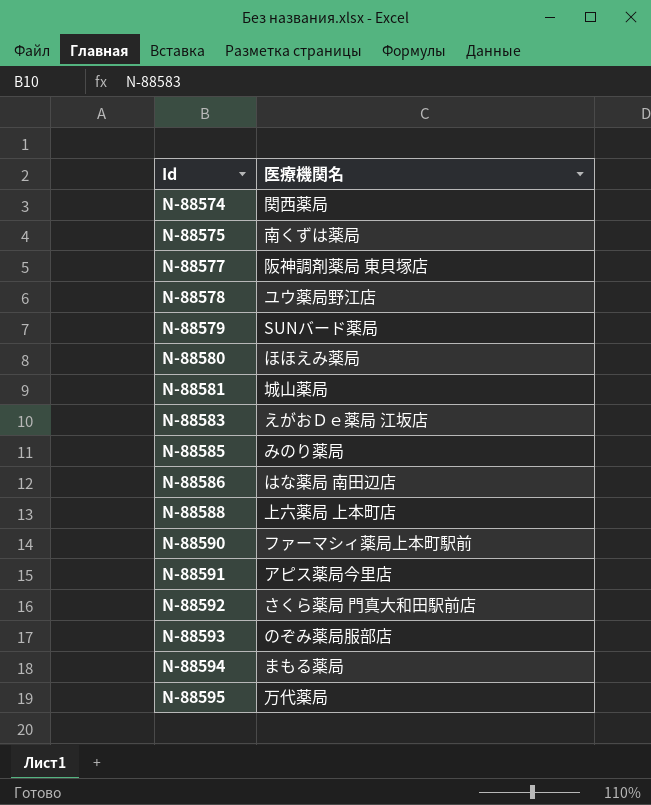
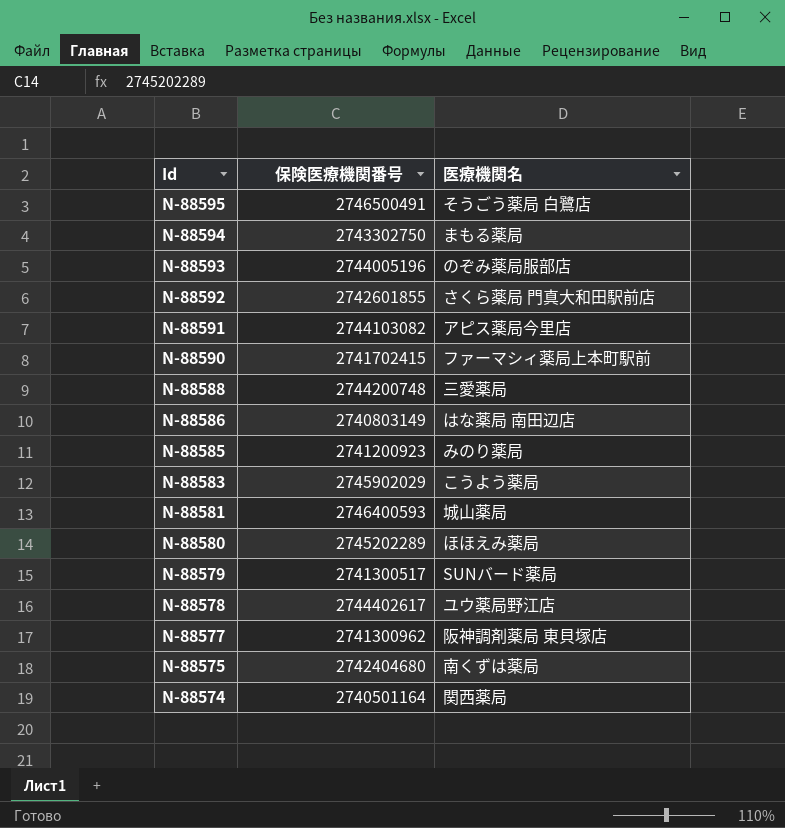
row order: Id ascending -> Id descending
column 保険医療機関番号 | position: none -> 2
N-88595 | 医療機関名: 万代薬局 -> そうごう薬局 白鷺店
N-88588 | 医療機関名: 上六薬局 上本町店 -> 三愛薬局
N-88583 | 医療機関名: えがおＤｅ薬局 江坂店 -> こうよう薬局

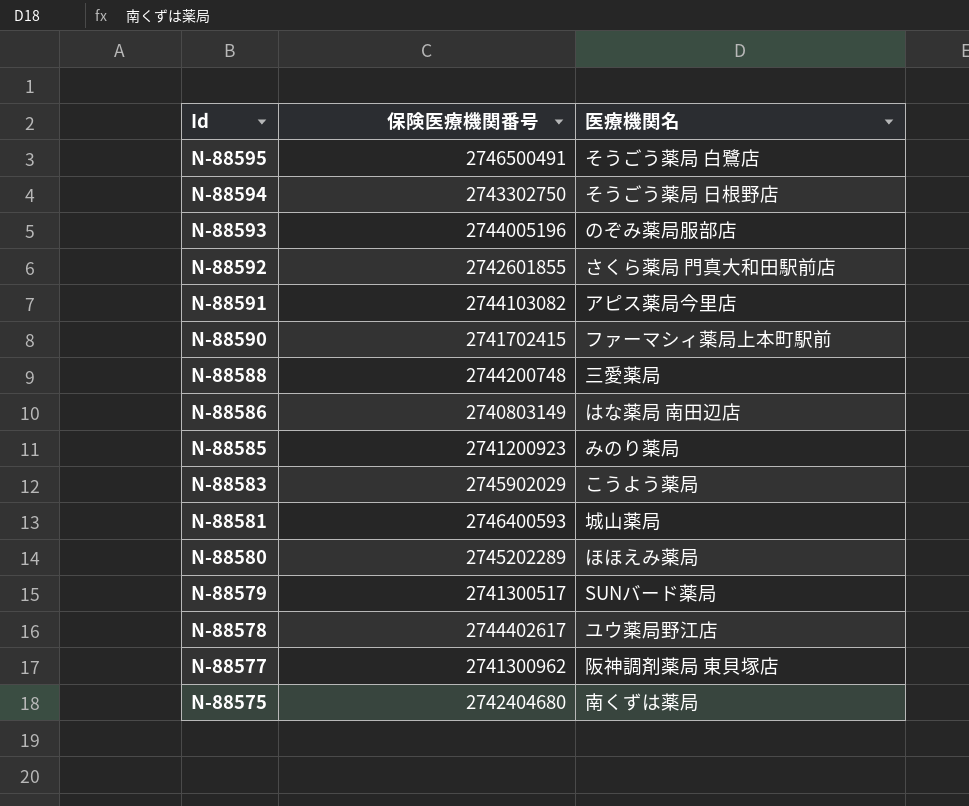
row N-88574: 2740501164 | 関西薬局 -> none
N-88594 | 医療機関名: まもる薬局 -> そうごう薬局 日根野店

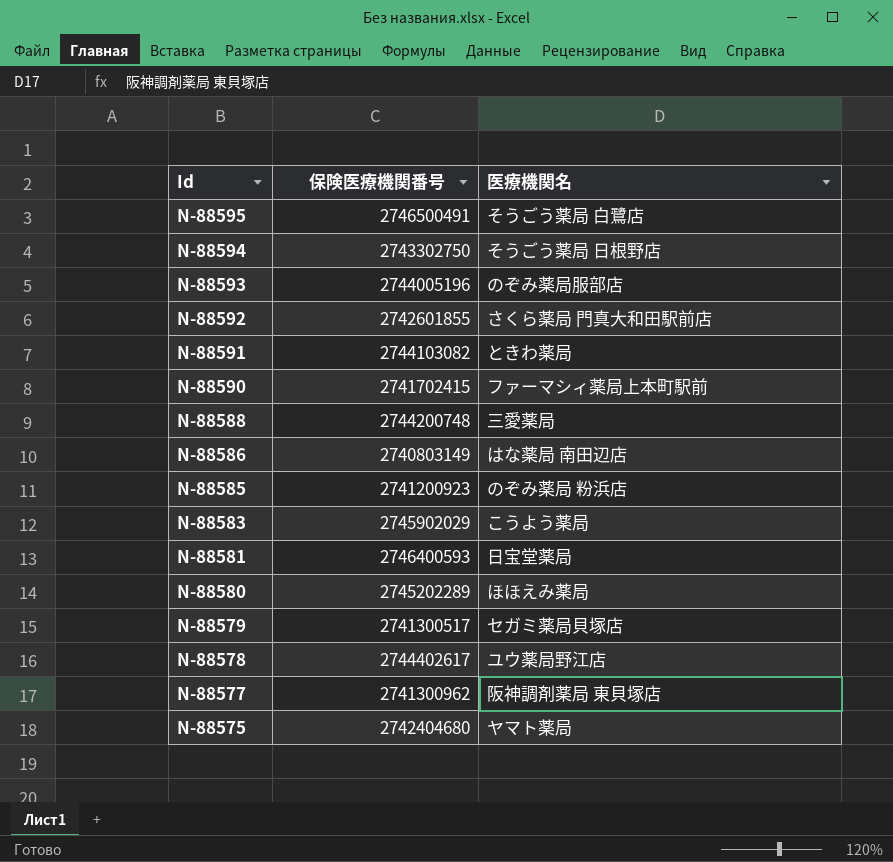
N-88591 | 医療機関名: アピス薬局今里店 -> ときわ薬局
N-88585 | 医療機関名: みのり薬局 -> のぞみ薬局 粉浜店
N-88581 | 医療機関名: 城山薬局 -> 日宝堂薬局
N-88579 | 医療機関名: SUNバード薬局 -> セガミ薬局貝塚店
N-88575 | 医療機関名: 南くずは薬局 -> ヤマト薬局

